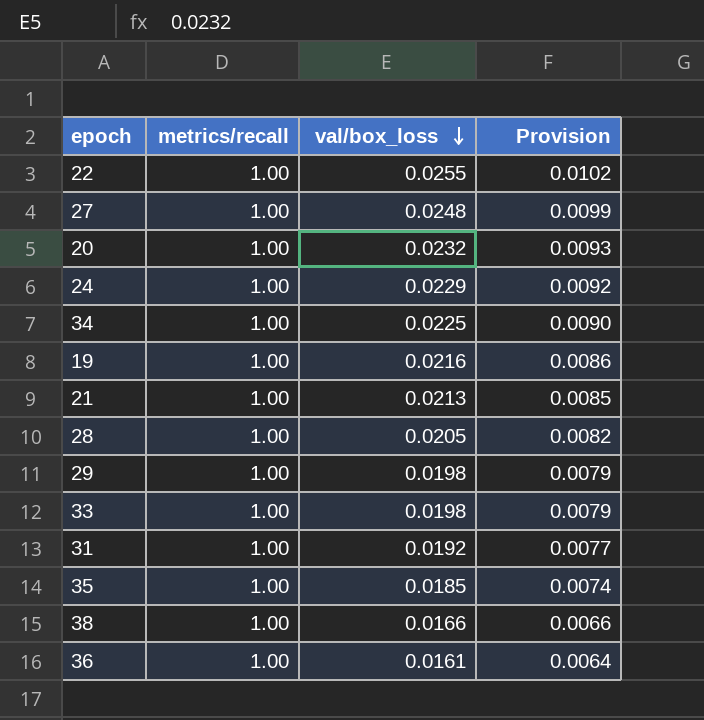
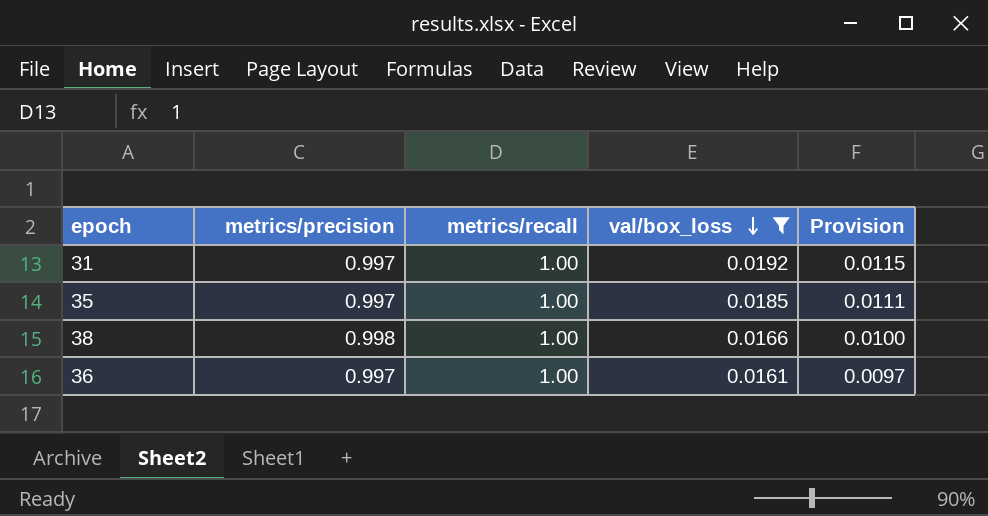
filter: none -> val/box_loss <= 0.0192
column metrics/precision | position: none -> 2
column Provision | formula: [val/box_loss] * 0.4 -> [val/box_loss] * 0.6

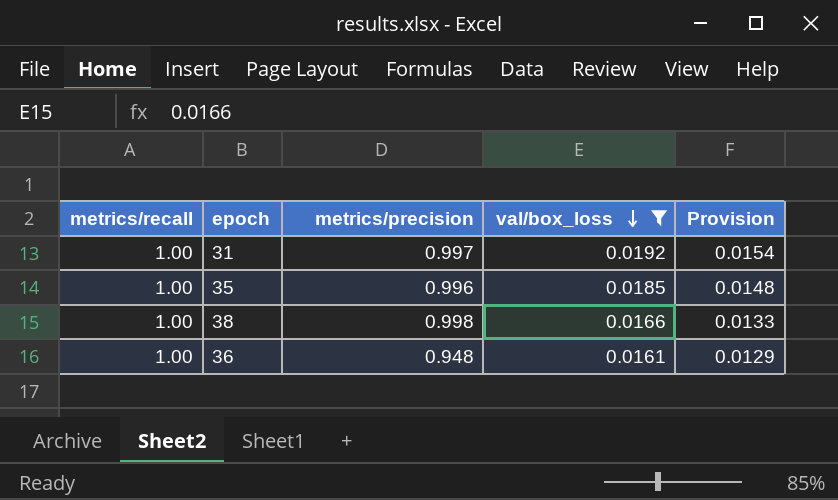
column metrics/recall | position: 3 -> 1
column Provision | formula: [val/box_loss] * 0.6 -> [val/box_loss] * 0.8
35 | metrics/precision: 0.997 -> 0.996
36 | metrics/precision: 0.997 -> 0.948

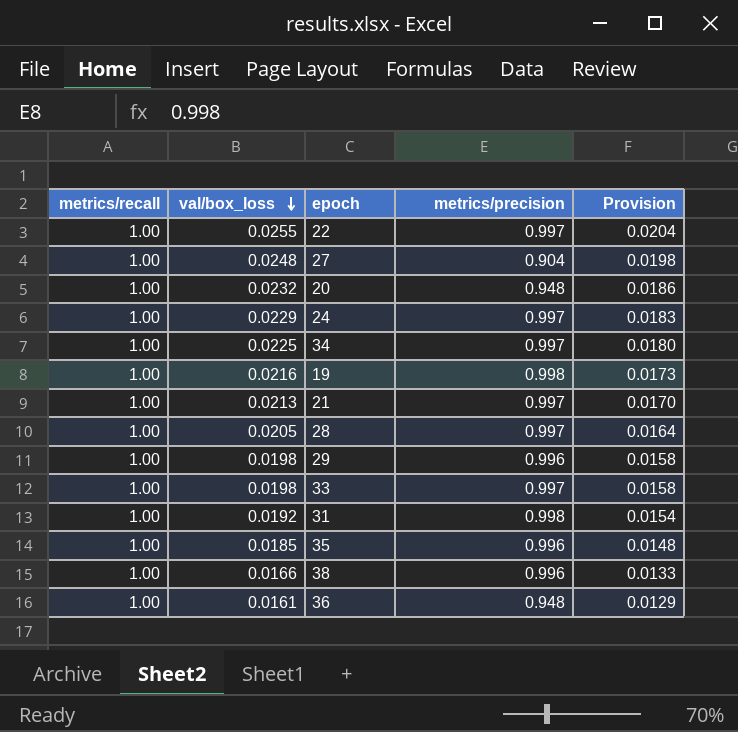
filter: val/box_loss <= 0.0192 -> none
column val/box_loss | position: 4 -> 2
31 | metrics/precision: 0.997 -> 0.998
38 | metrics/precision: 0.998 -> 0.996

